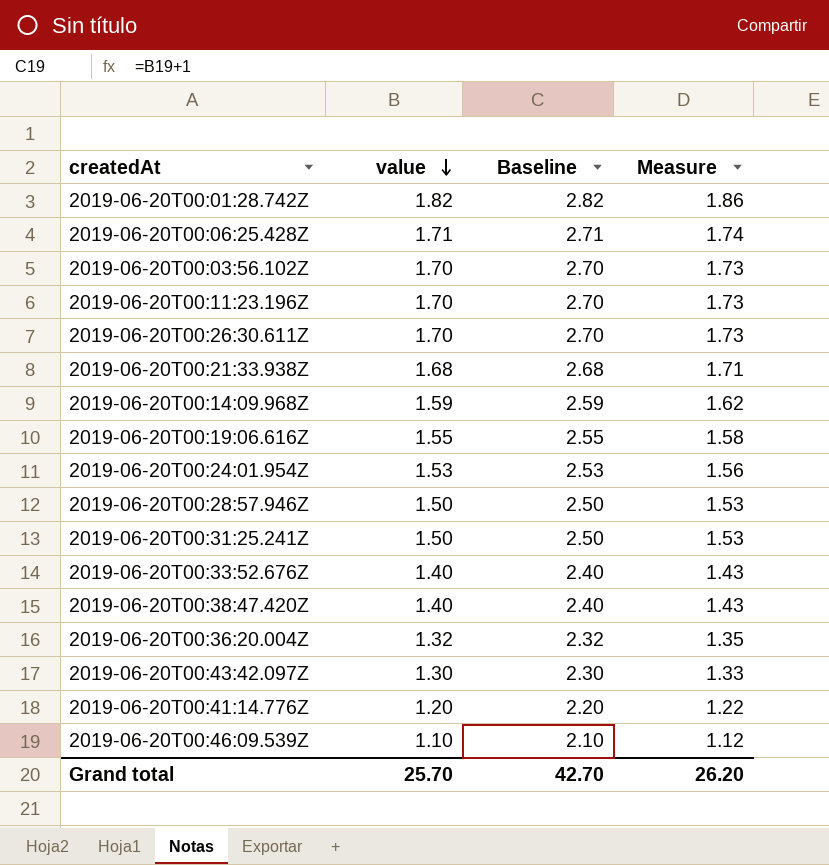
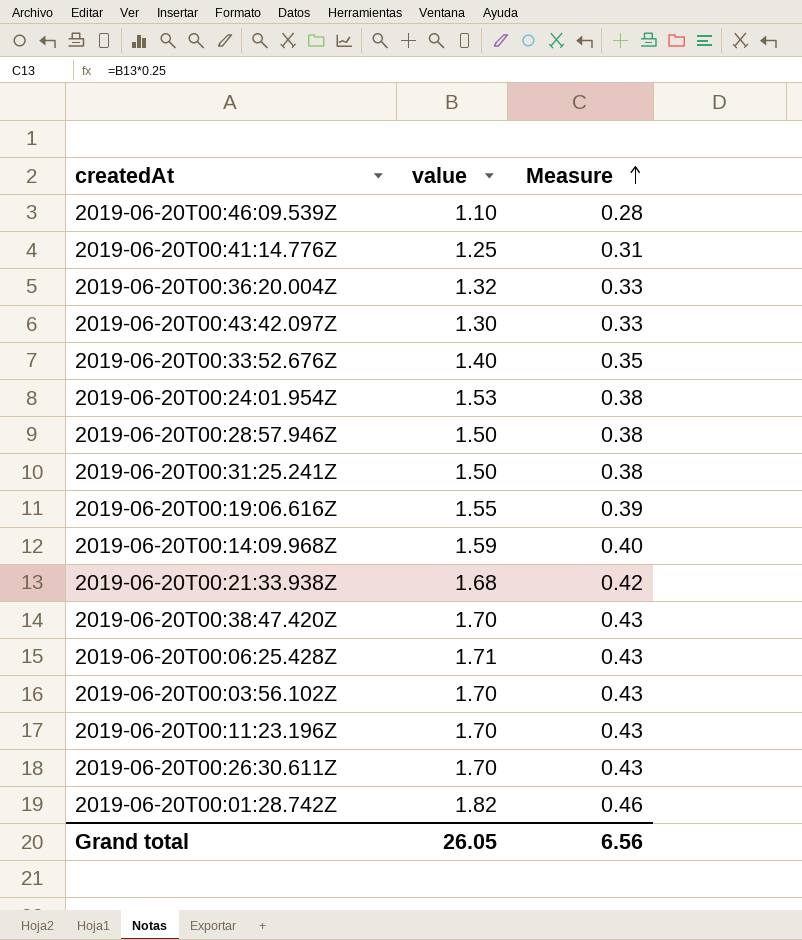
row order: value descending -> Measure ascending
column Baseline | formula: [value] + 1 -> none
column Measure | formula: [value] * 1.02 -> [value] * 0.25
2019-06-20T00:41:14.776Z | value: 1.20 -> 1.25
2019-06-20T00:38:47.420Z | value: 1.40 -> 1.70
Grand total | value: 25.70 -> 26.05
Grand total | Measure: 26.20 -> 6.56

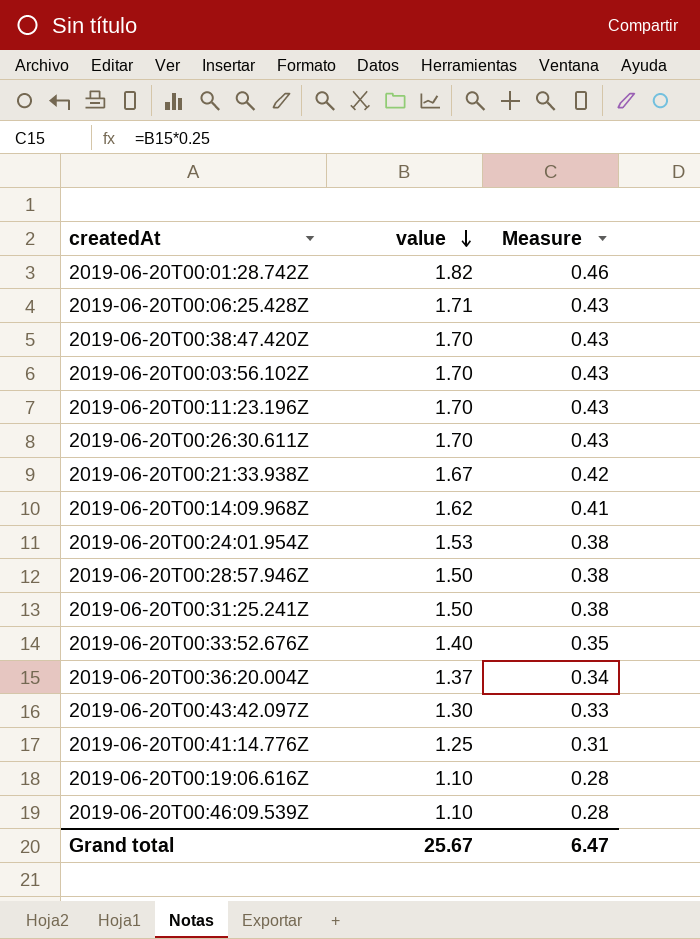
row order: Measure ascending -> value descending
2019-06-20T00:21:33.938Z | value: 1.68 -> 1.67
2019-06-20T00:14:09.968Z | value: 1.59 -> 1.62
2019-06-20T00:14:09.968Z | Measure: 0.40 -> 0.41
2019-06-20T00:36:20.004Z | value: 1.32 -> 1.37
2019-06-20T00:36:20.004Z | Measure: 0.33 -> 0.34
2019-06-20T00:19:06.616Z | value: 1.55 -> 1.10
2019-06-20T00:19:06.616Z | Measure: 0.39 -> 0.28
Grand total | value: 26.05 -> 25.67
Grand total | Measure: 6.56 -> 6.47

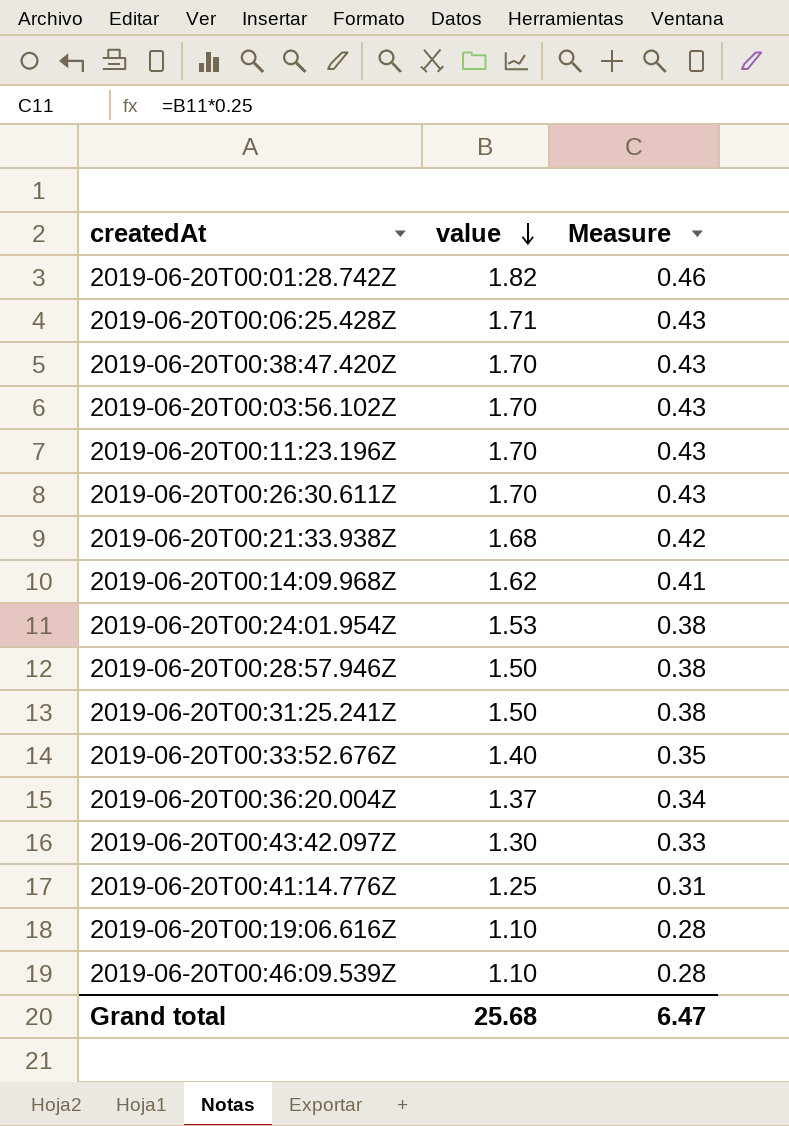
2019-06-20T00:21:33.938Z | value: 1.67 -> 1.68
Grand total | value: 25.67 -> 25.68

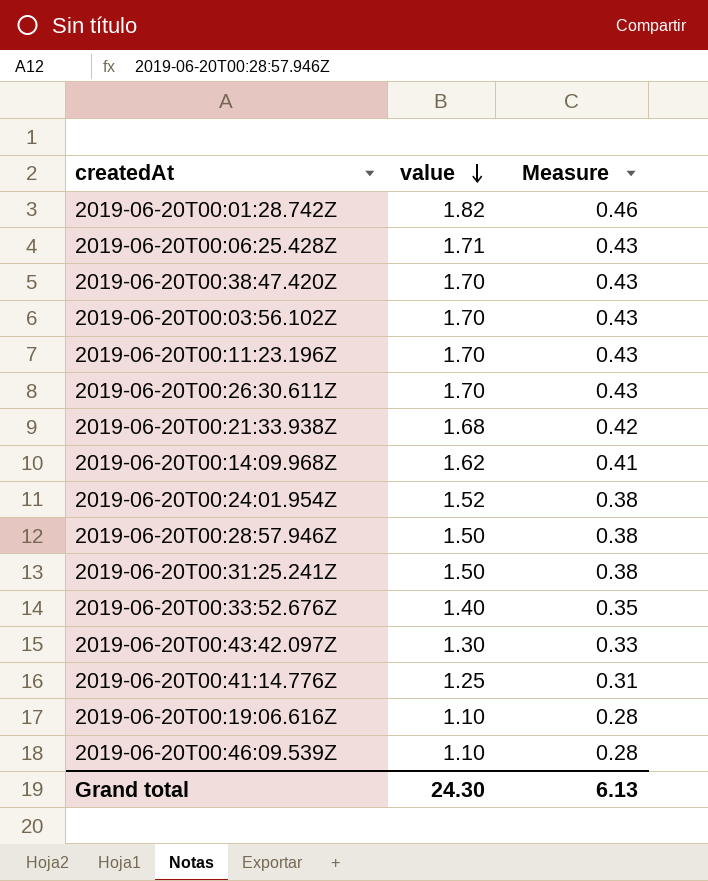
row 2019-06-20T00:36:20.004Z: 1.37 | 0.34 -> none
2019-06-20T00:24:01.954Z | value: 1.53 -> 1.52
Grand total | value: 25.68 -> 24.30
Grand total | Measure: 6.47 -> 6.13

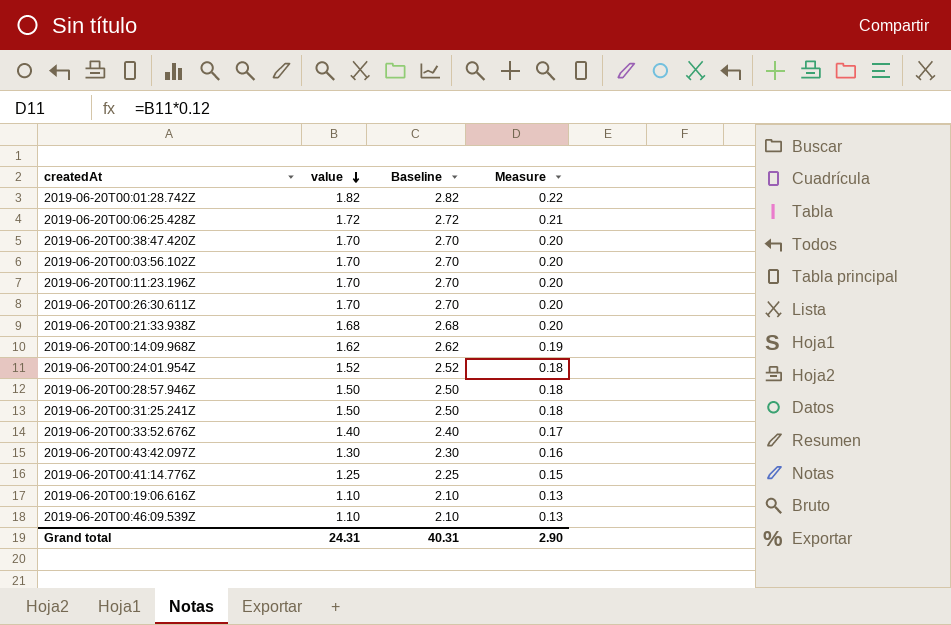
column Baseline | formula: none -> [value] + 1
column Measure | formula: [value] * 0.25 -> [value] * 0.12
2019-06-20T00:06:25.428Z | value: 1.71 -> 1.72
Grand total | value: 24.30 -> 24.31
Grand total | Measure: 6.13 -> 2.90

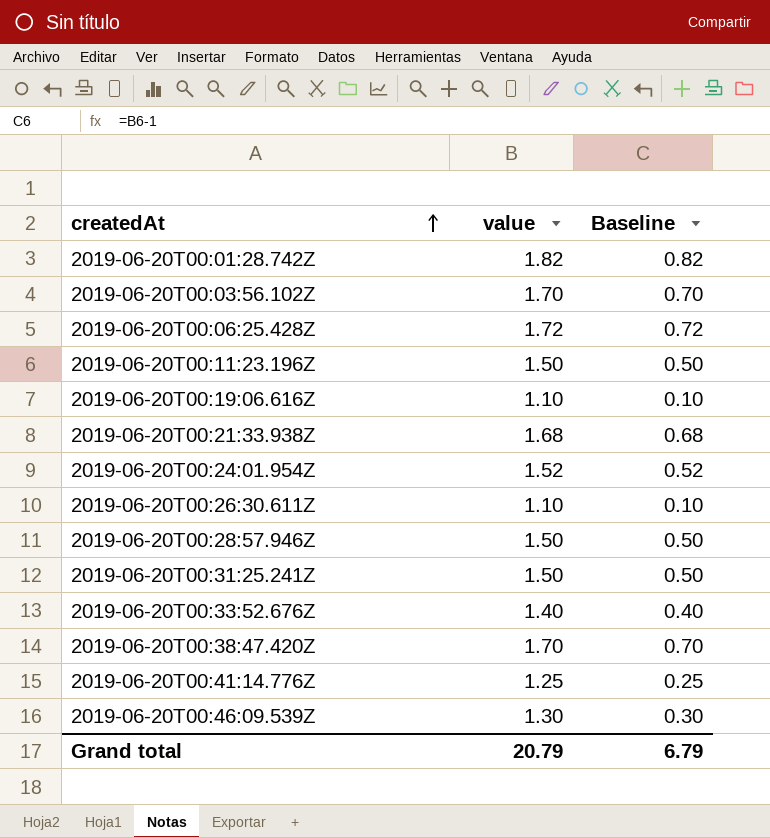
row order: value descending -> createdAt ascending
column Measure | formula: [value] * 0.12 -> none
column Baseline | formula: [value] + 1 -> [value] - 1
row 2019-06-20T00:14:09.968Z: 1.62 | 2.62 | 0.19 -> none
row 2019-06-20T00:43:42.097Z: 1.30 | 2.30 | 0.16 -> none
2019-06-20T00:11:23.196Z | value: 1.70 -> 1.50
2019-06-20T00:26:30.611Z | value: 1.70 -> 1.10
2019-06-20T00:46:09.539Z | value: 1.10 -> 1.30
Grand total | value: 24.31 -> 20.79
Grand total | Baseline: 40.31 -> 6.79

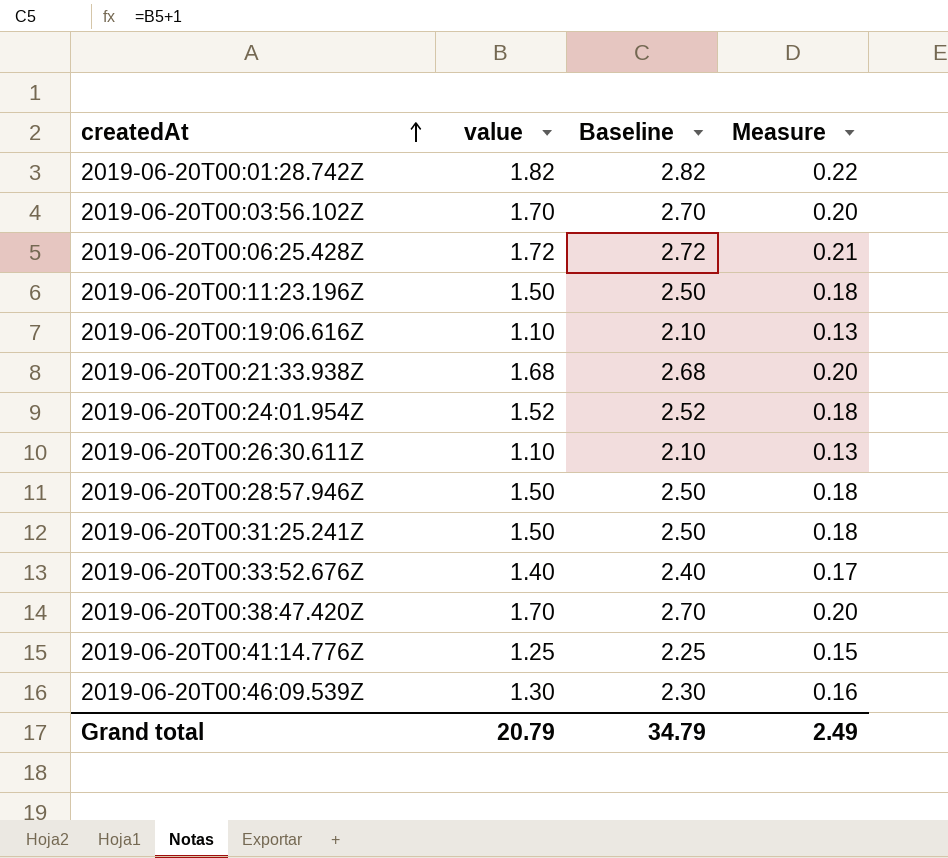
column Baseline | formula: [value] - 1 -> [value] + 1
column Measure | formula: none -> [value] * 0.12
Grand total | Baseline: 6.79 -> 34.79

